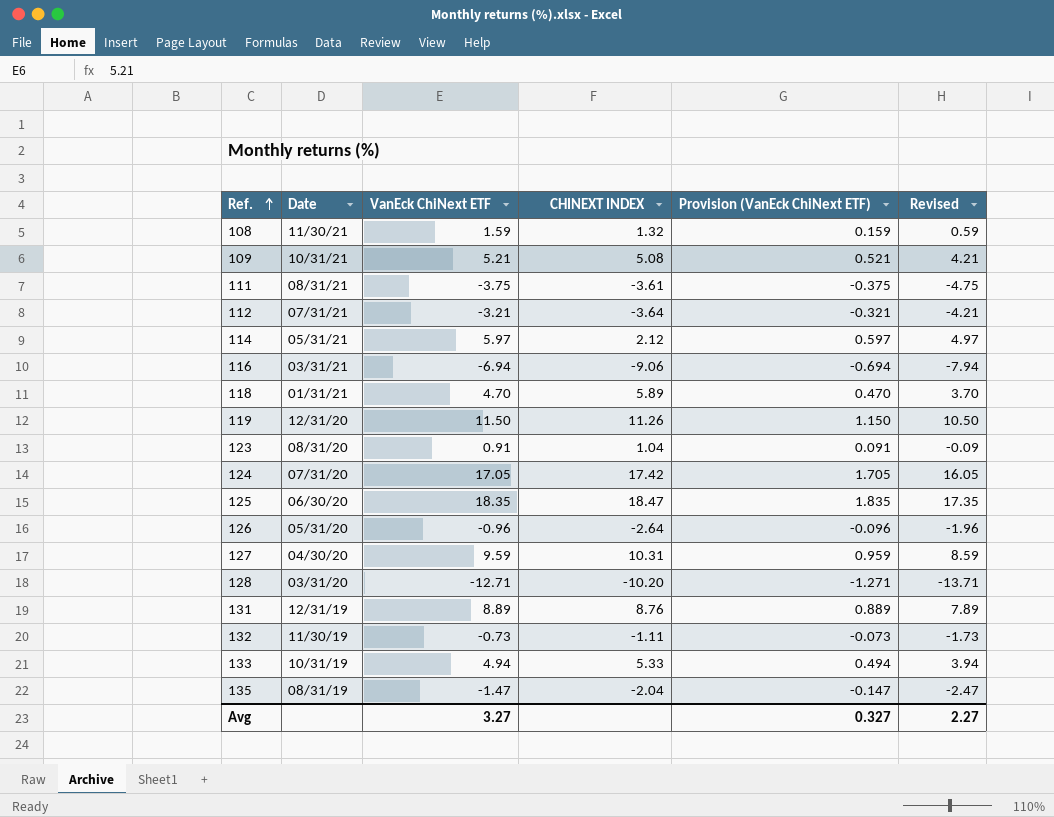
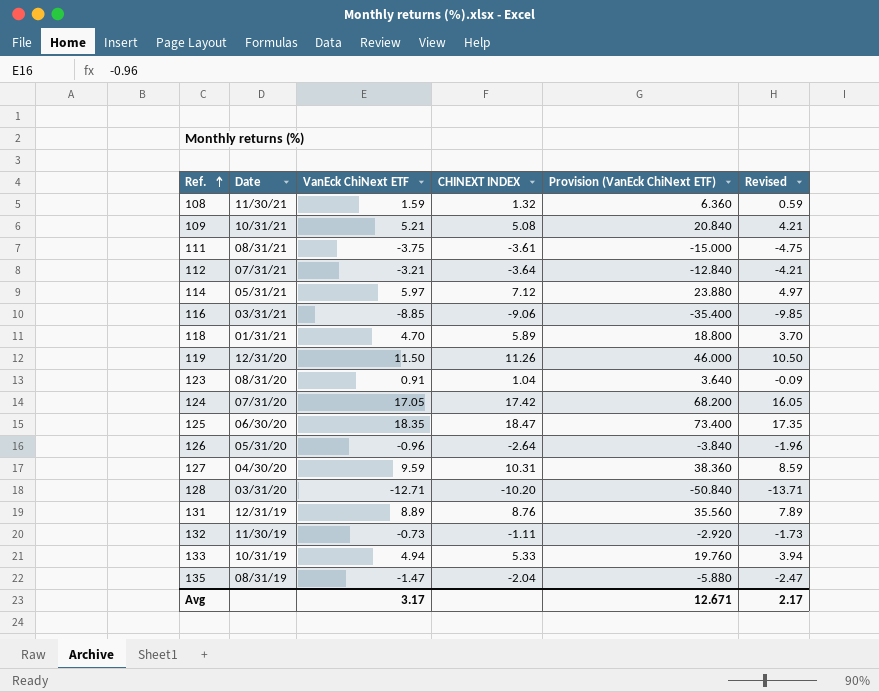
column Provision (VanEck ChiNext ETF) | formula: [VanEck ChiNext ETF] * 0.1 -> [VanEck ChiNext ETF] * 4
114 | CHINEXT INDEX: 2.12 -> 7.12
116 | VanEck ChiNext ETF: -6.94 -> -8.85
116 | Revised: -7.94 -> -9.85
Avg | VanEck ChiNext ETF: 3.27 -> 3.17
Avg | Provision (VanEck ChiNext ETF): 0.327 -> 12.671
Avg | Revised: 2.27 -> 2.17

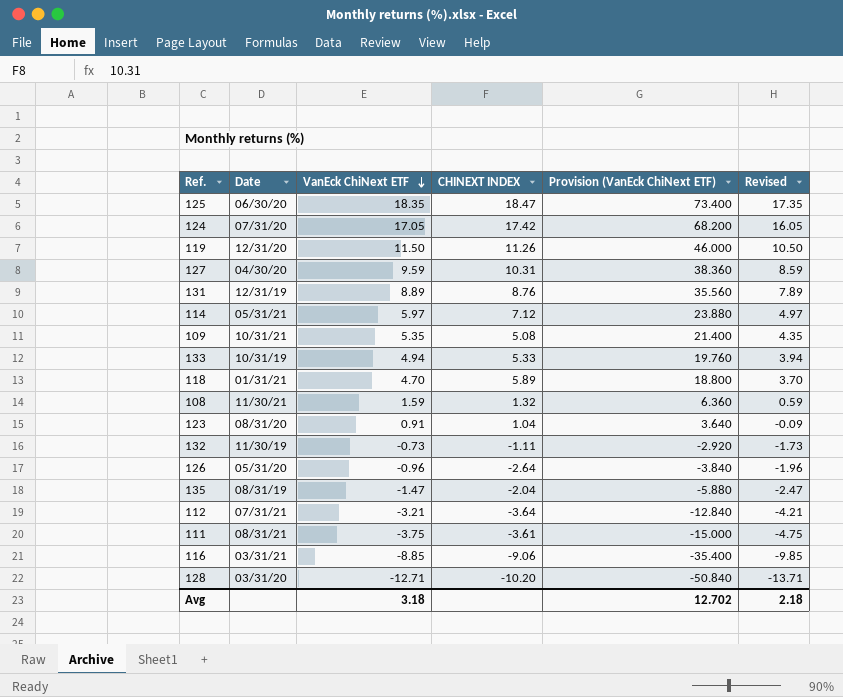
row order: Ref. ascending -> VanEck ChiNext ETF descending
109 | VanEck ChiNext ETF: 5.21 -> 5.35
109 | Provision (VanEck ChiNext ETF): 20.840 -> 21.400
109 | Revised: 4.21 -> 4.35
Avg | VanEck ChiNext ETF: 3.17 -> 3.18
Avg | Provision (VanEck ChiNext ETF): 12.671 -> 12.702
Avg | Revised: 2.17 -> 2.18

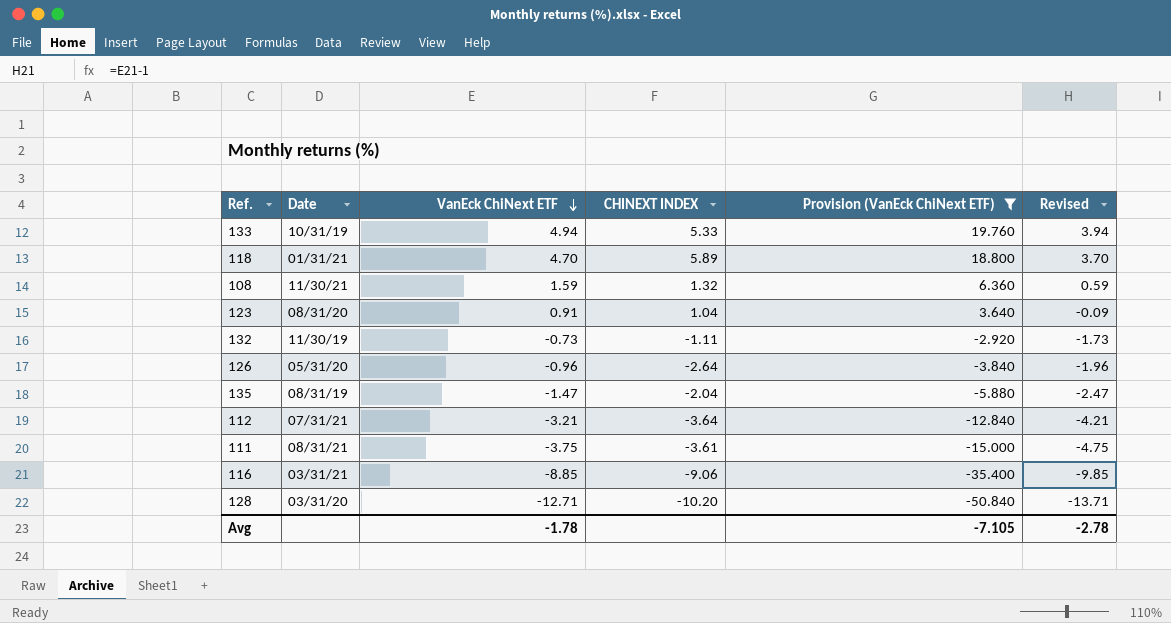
filter: none -> Provision (VanEck ChiNext ETF) <= 19.760
Avg | VanEck ChiNext ETF: 3.18 -> -1.78
Avg | Provision (VanEck ChiNext ETF): 12.702 -> -7.105
Avg | Revised: 2.18 -> -2.78

